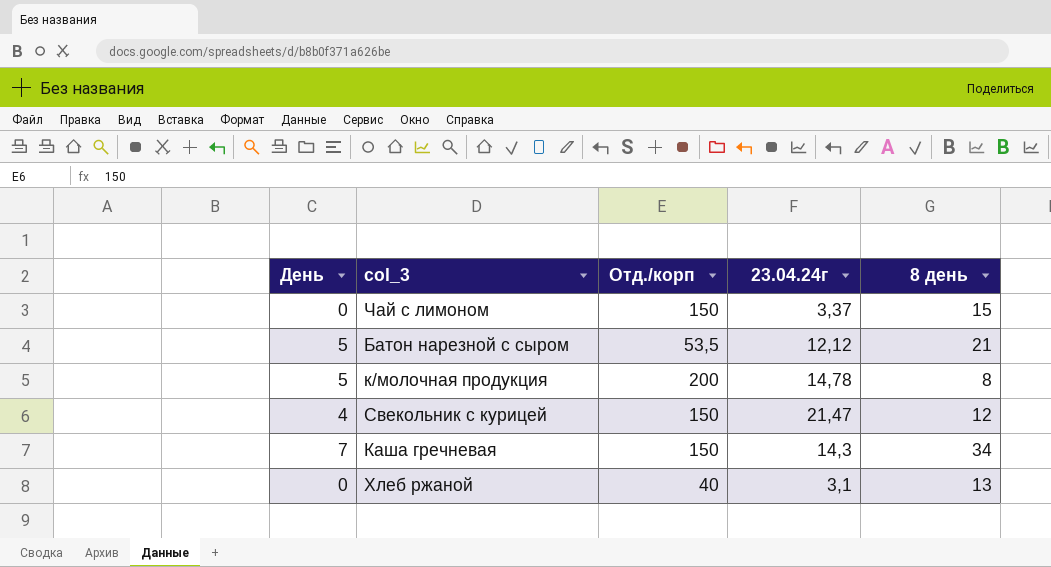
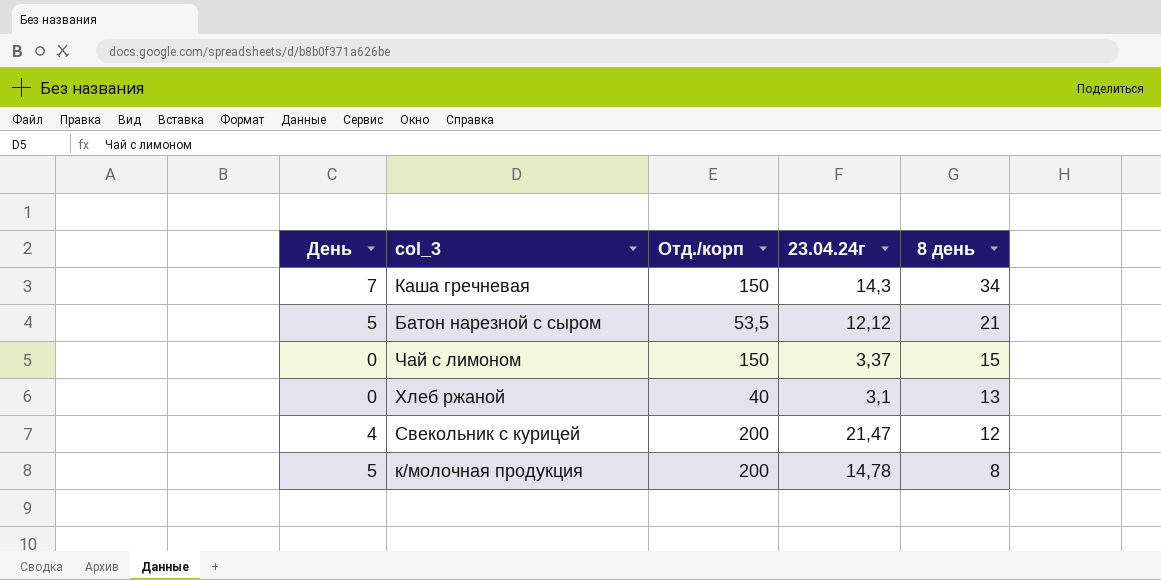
row order: none -> 8 день descending
Свекольник с курицей | Отд./корп: 150 -> 200

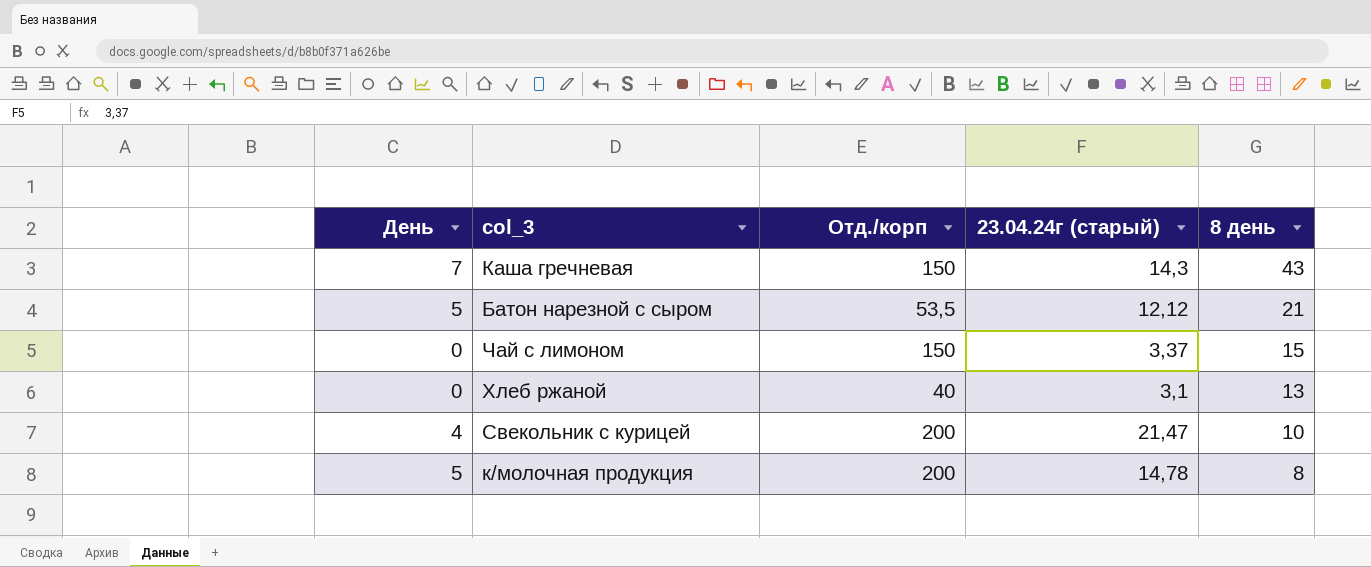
column name: 23.04.24г -> 23.04.24г (старый)
Каша гречневая | 8 день: 34 -> 43
Свекольник с курицей | 8 день: 12 -> 10

